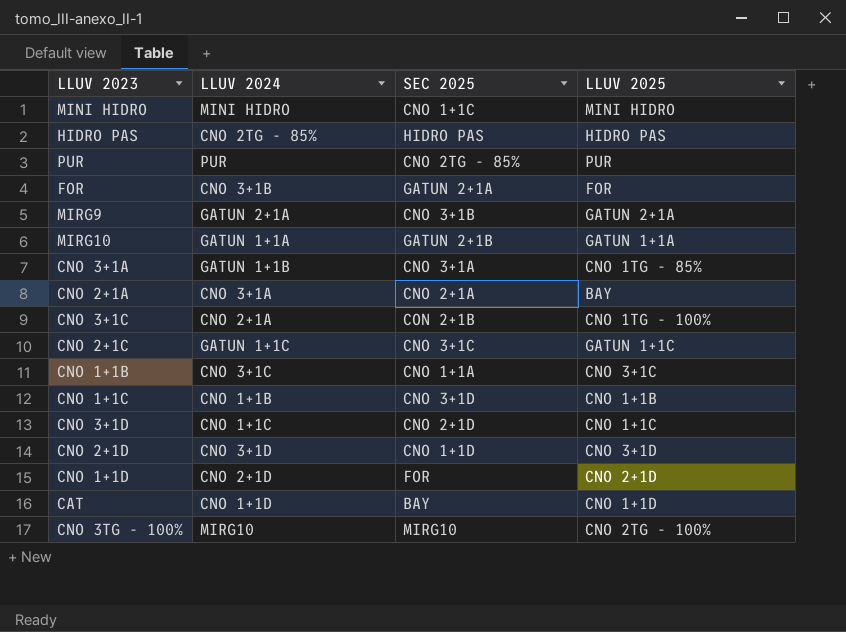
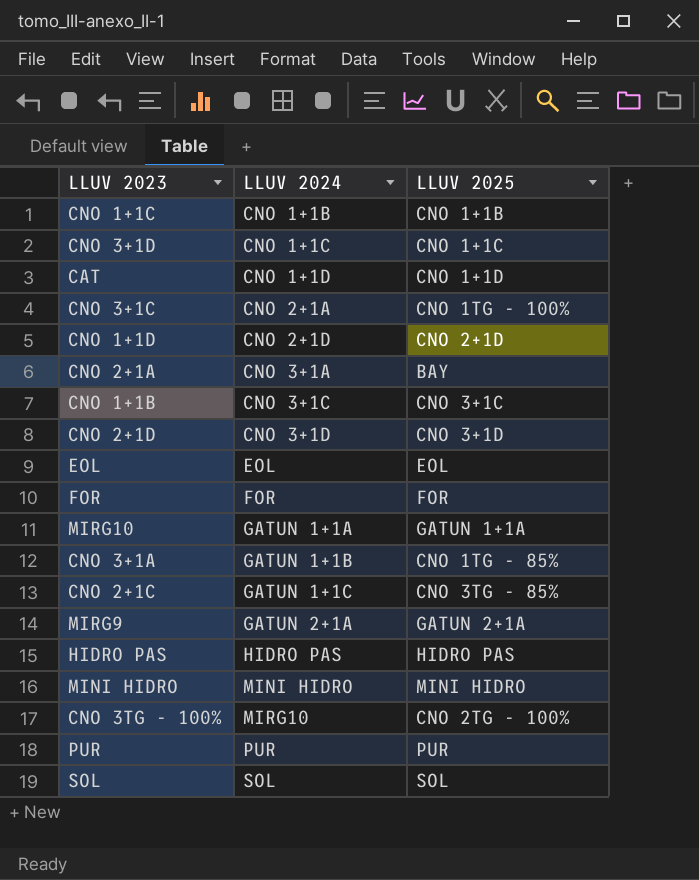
row order: none -> LLUV 2024 ascending
column SEC 2025 | position: 3 -> none
row EOL: none -> EOL | EOL
FOR | LLUV 2024: CNO 3+1B -> FOR
CNO 2+1C | LLUV 2025: GATUN 1+1C -> CNO 3TG - 85%
HIDRO PAS | LLUV 2024: CNO 2TG - 85% -> HIDRO PAS
row SOL: none -> SOL | SOL

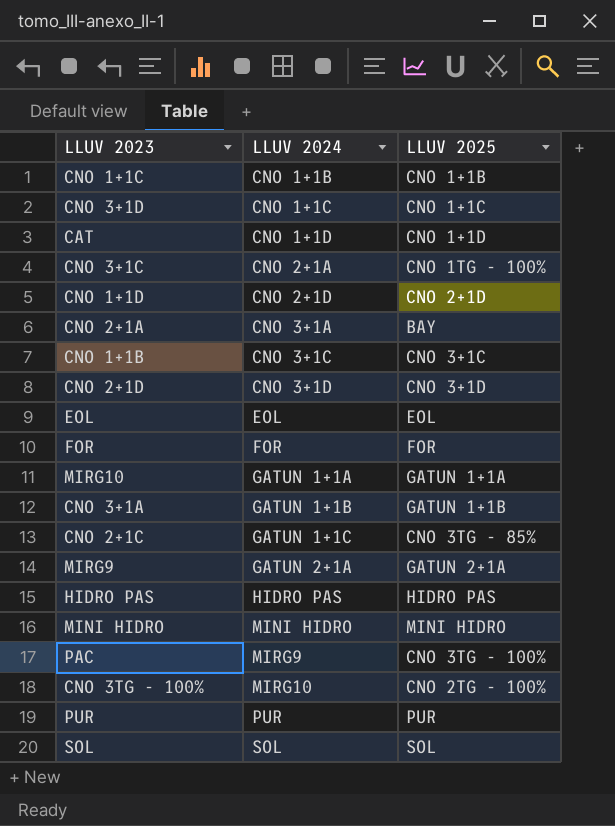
CNO 3+1A | LLUV 2025: CNO 1TG - 85% -> GATUN 1+1B
row PAC: none -> MIRG9 | CNO 3TG - 100%

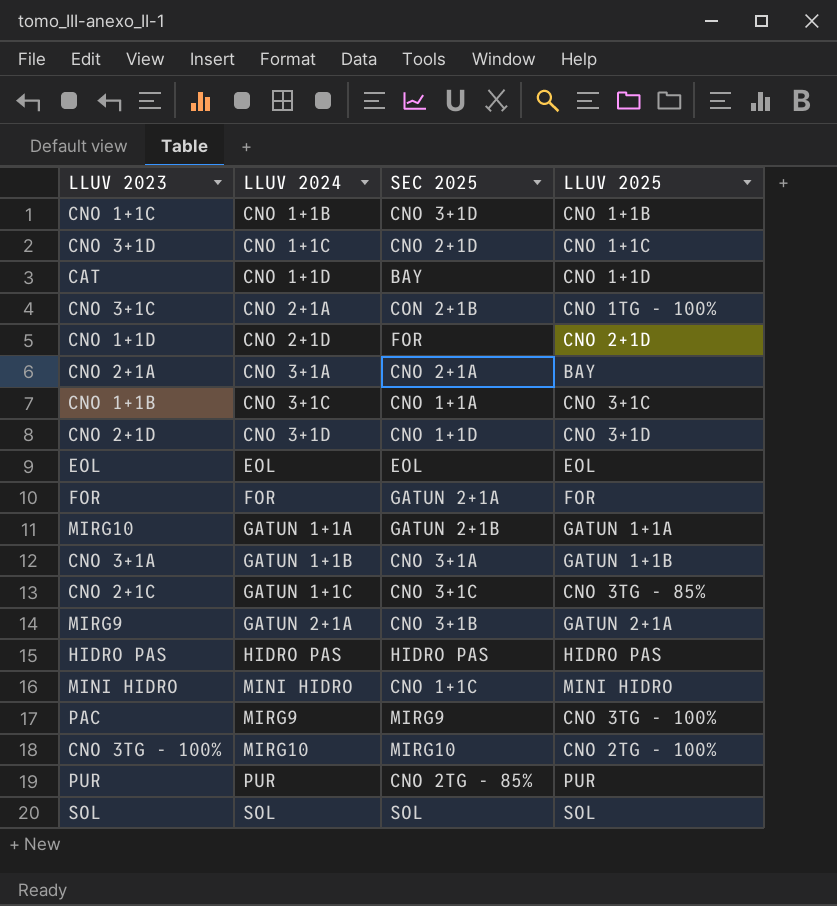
column SEC 2025 | position: none -> 3

